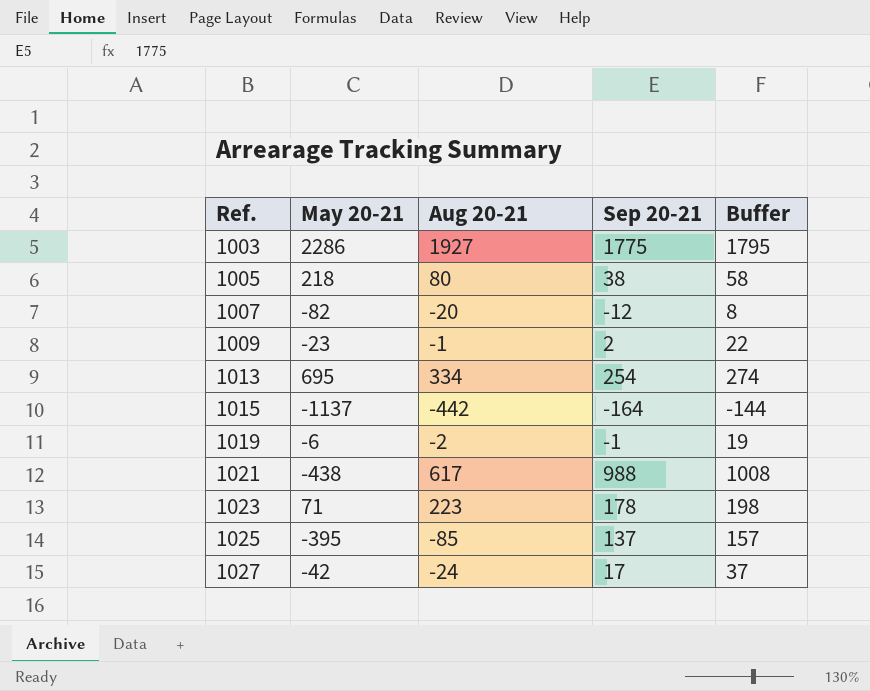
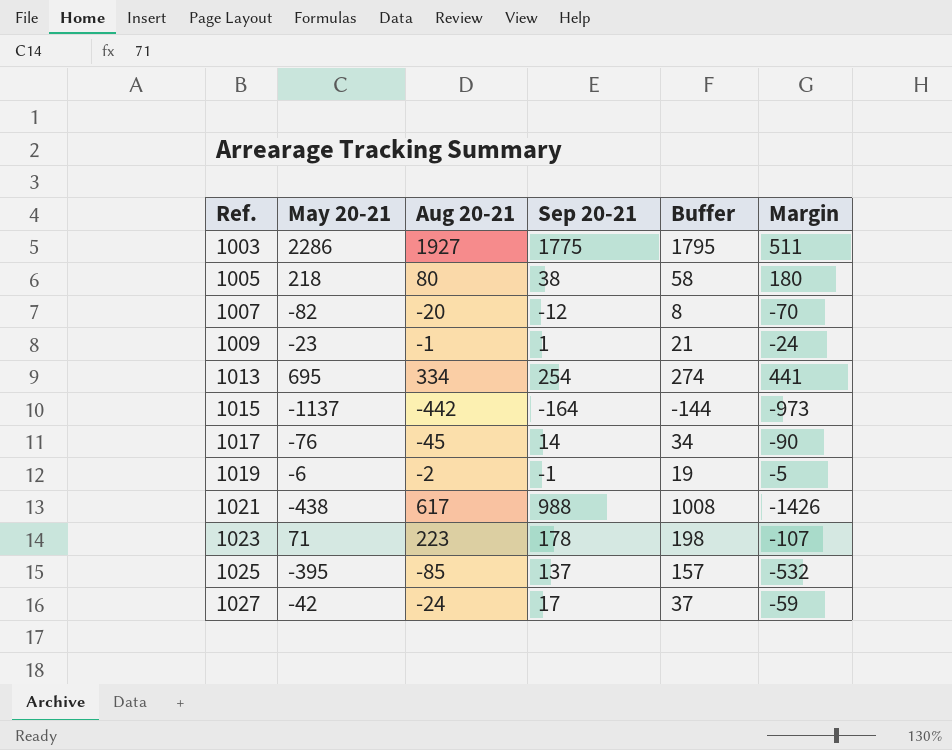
column Margin | formula: none -> [May 20-21] - [Sep 20-21]
1009 | Sep 20-21: 2 -> 1
1009 | Buffer: 22 -> 21
row 1017: none -> -76 | -45 | 14 | 34 | -90

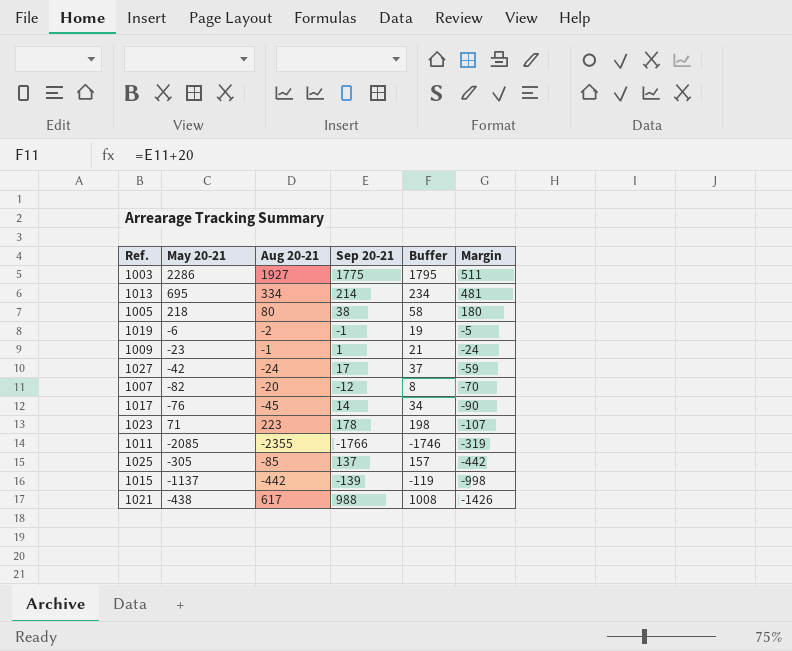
row order: Ref. ascending -> Margin descending
1013 | Sep 20-21: 254 -> 214
1013 | Buffer: 274 -> 234
1013 | Margin: 441 -> 481
row 1011: none -> -2085 | -2355 | -1766 | -1746 | -319
1025 | May 20-21: -395 -> -305
1025 | Margin: -532 -> -442
1015 | Sep 20-21: -164 -> -139
1015 | Buffer: -144 -> -119
1015 | Margin: -973 -> -998

